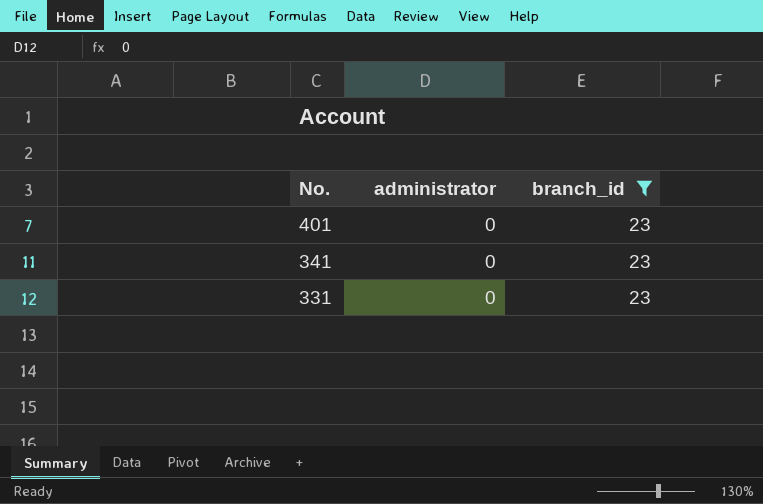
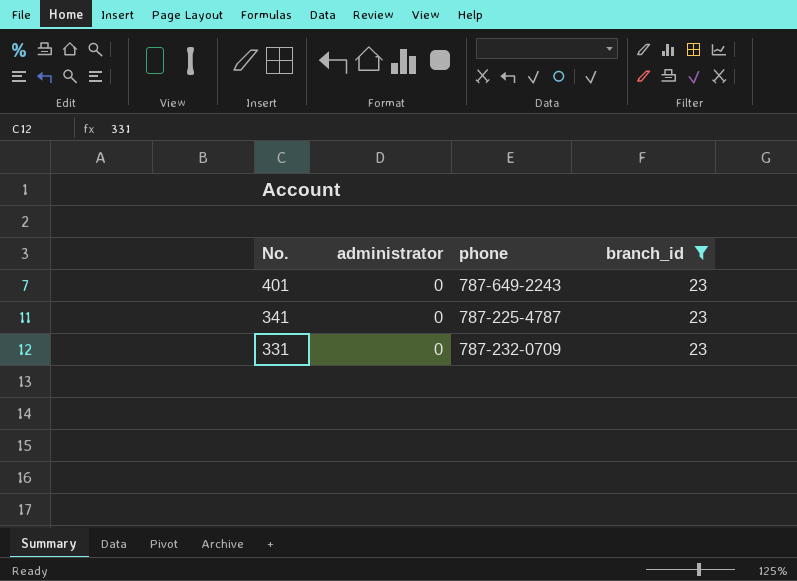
column phone | position: none -> 3

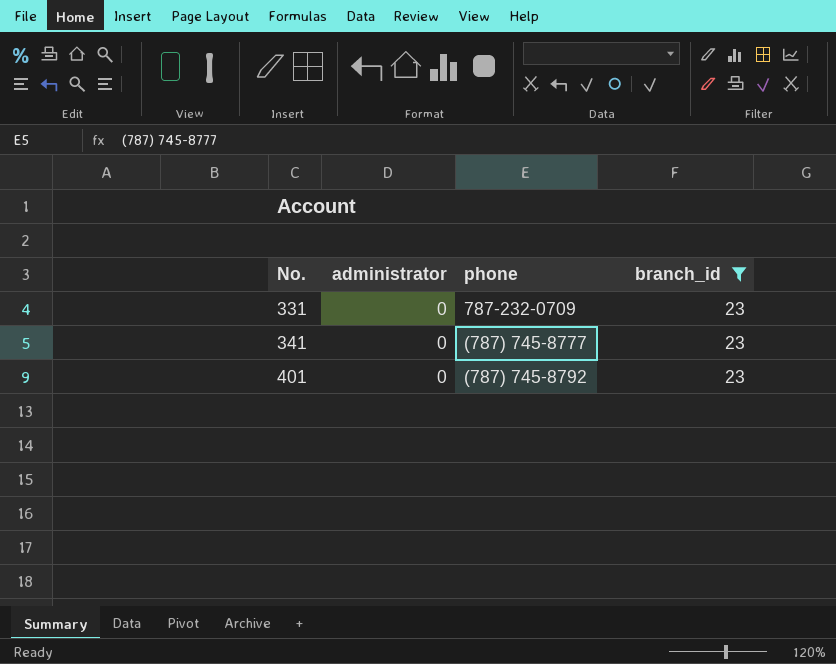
row order: No. descending -> No. ascending
341 | phone: 787-225-4787 -> (787) 745-8777
401 | phone: 787-649-2243 -> (787) 745-8792

